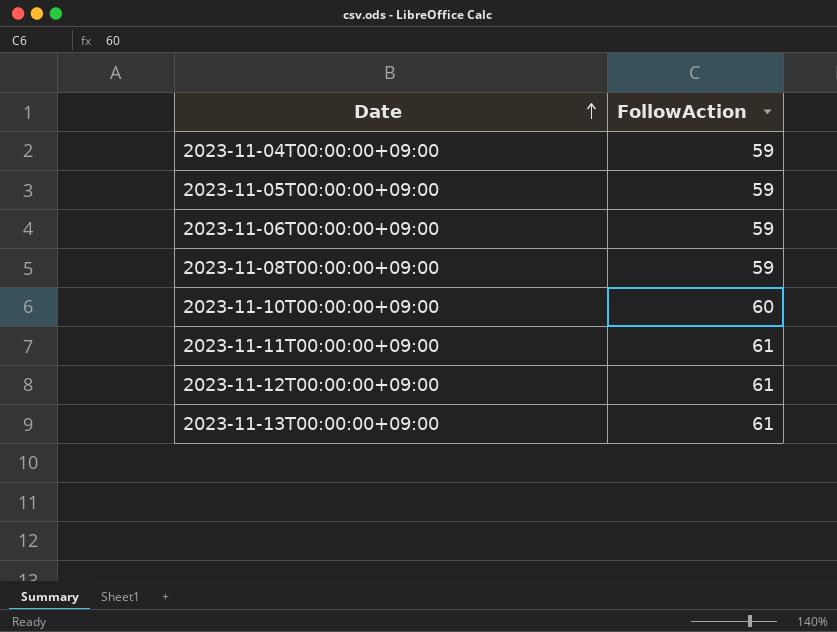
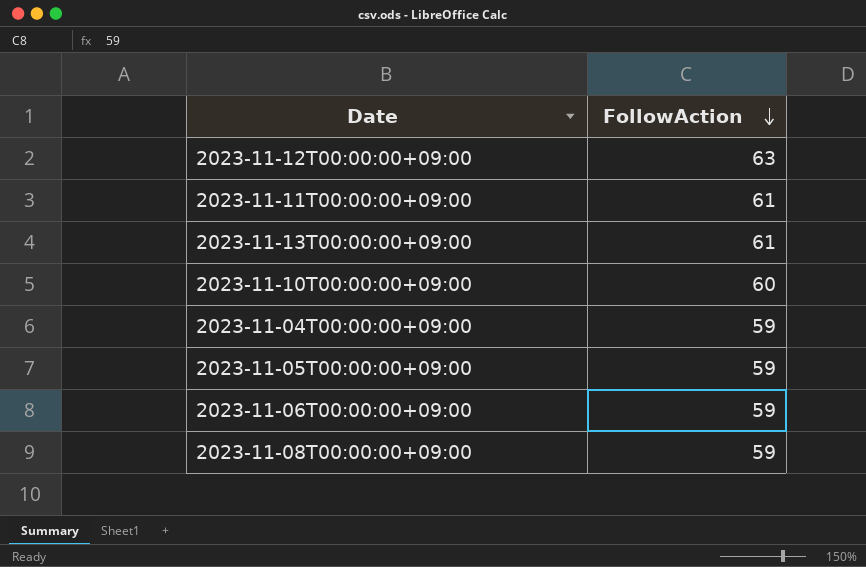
row order: Date ascending -> FollowAction descending
2023-11-12T00:00:00+09:00 | FollowAction: 61 -> 63

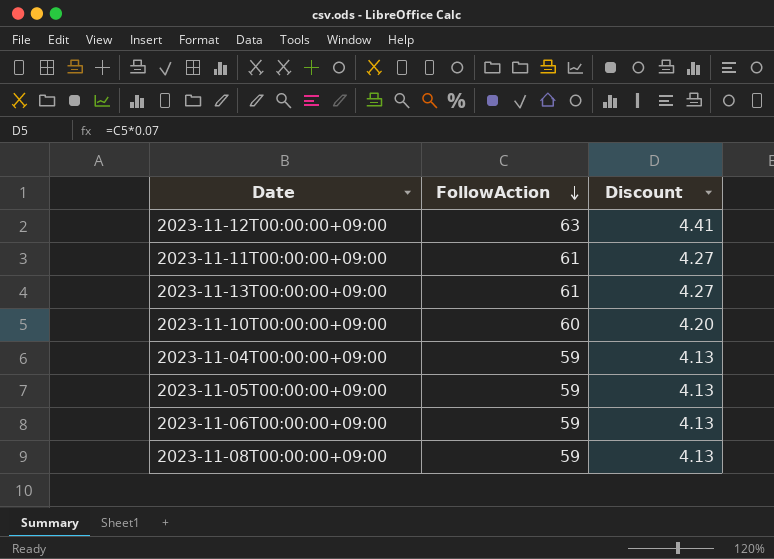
column Discount | formula: none -> [FollowAction] * 0.07

